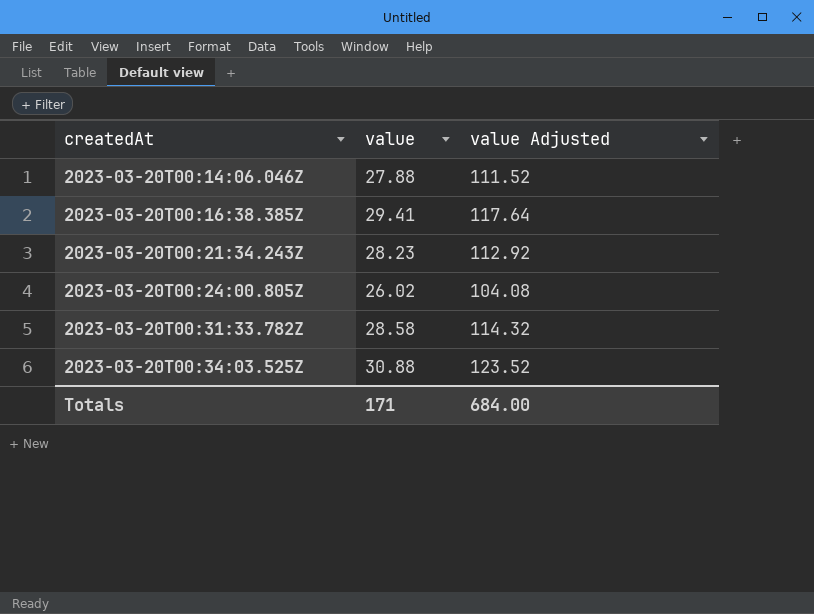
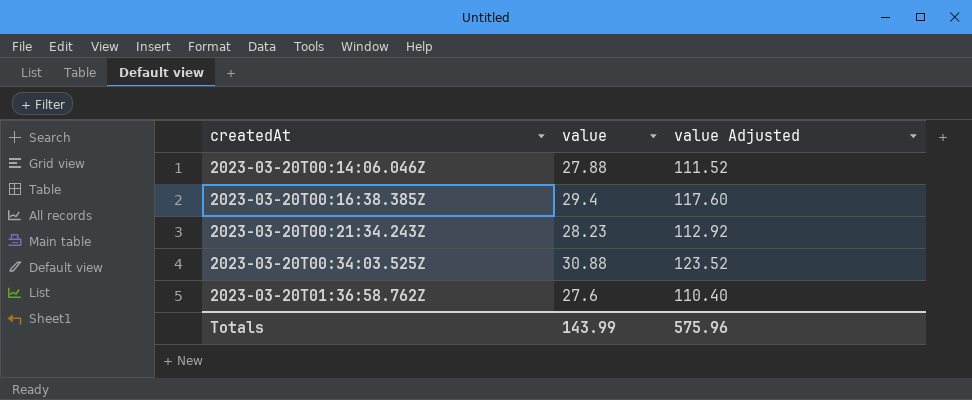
row 2023-03-20T00:24:00.805Z: 26.02 | 104.08 -> none
row 2023-03-20T00:31:33.782Z: 28.58 | 114.32 -> none
2023-03-20T00:16:38.385Z | value: 29.41 -> 29.4
2023-03-20T00:16:38.385Z | value Adjusted: 117.64 -> 117.60
row 2023-03-20T01:36:58.762Z: none -> 27.6 | 110.40
Totals | value: 171 -> 143.99
Totals | value Adjusted: 684.00 -> 575.96

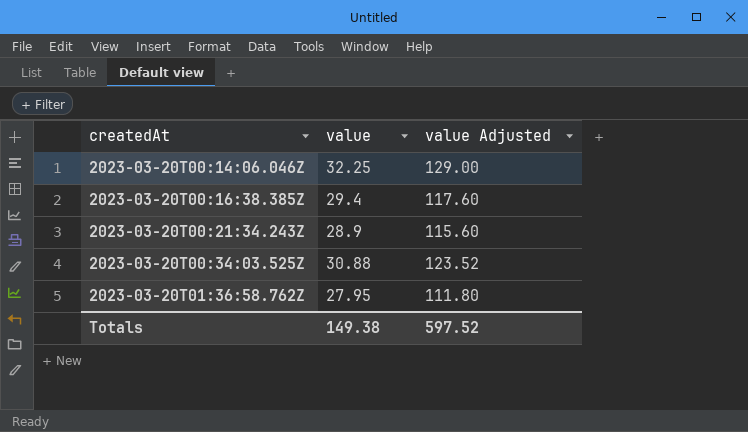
2023-03-20T00:14:06.046Z | value: 27.88 -> 32.25
2023-03-20T00:14:06.046Z | value Adjusted: 111.52 -> 129.00
2023-03-20T00:21:34.243Z | value: 28.23 -> 28.9
2023-03-20T00:21:34.243Z | value Adjusted: 112.92 -> 115.60
2023-03-20T01:36:58.762Z | value: 27.6 -> 27.95
2023-03-20T01:36:58.762Z | value Adjusted: 110.40 -> 111.80
Totals | value: 143.99 -> 149.38
Totals | value Adjusted: 575.96 -> 597.52

